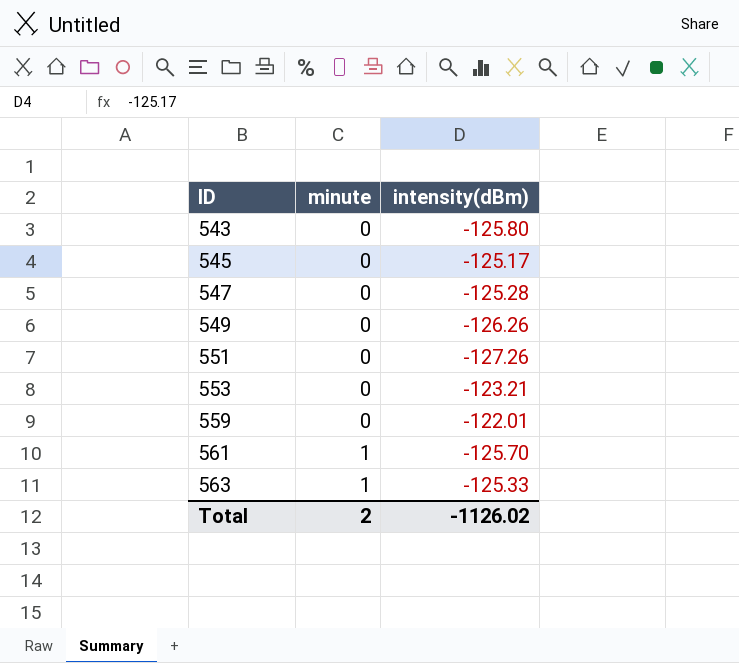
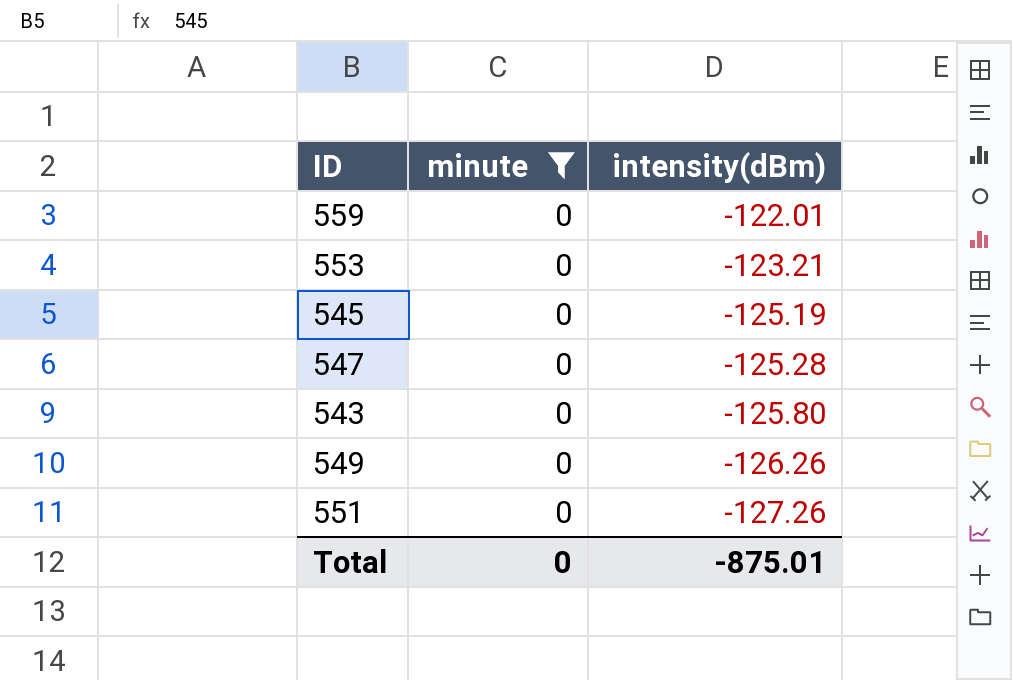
filter: none -> minute = 0
row order: ID ascending -> intensity(dBm) descending
545 | intensity(dBm): -125.17 -> -125.19
Total | minute: 2 -> 0
Total | intensity(dBm): -1126.02 -> -875.01

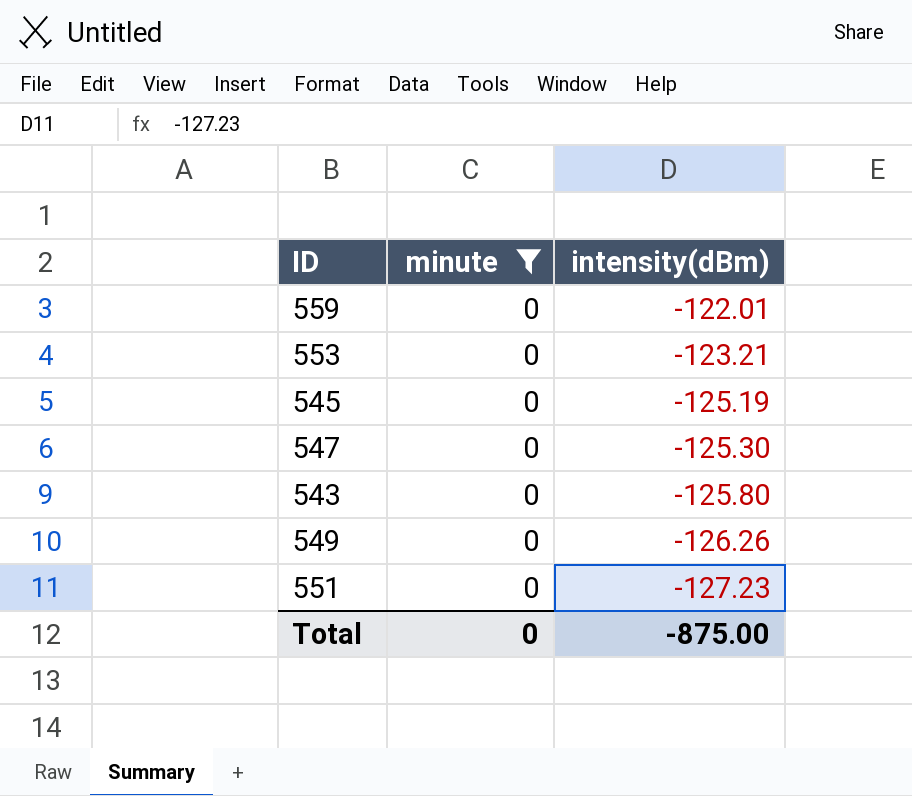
547 | intensity(dBm): -125.28 -> -125.30
551 | intensity(dBm): -127.26 -> -127.23
Total | intensity(dBm): -875.01 -> -875.00

